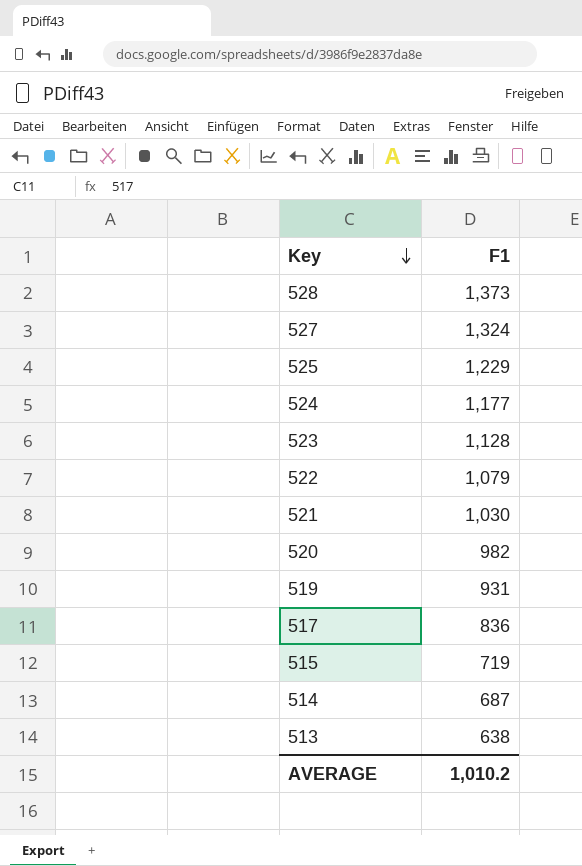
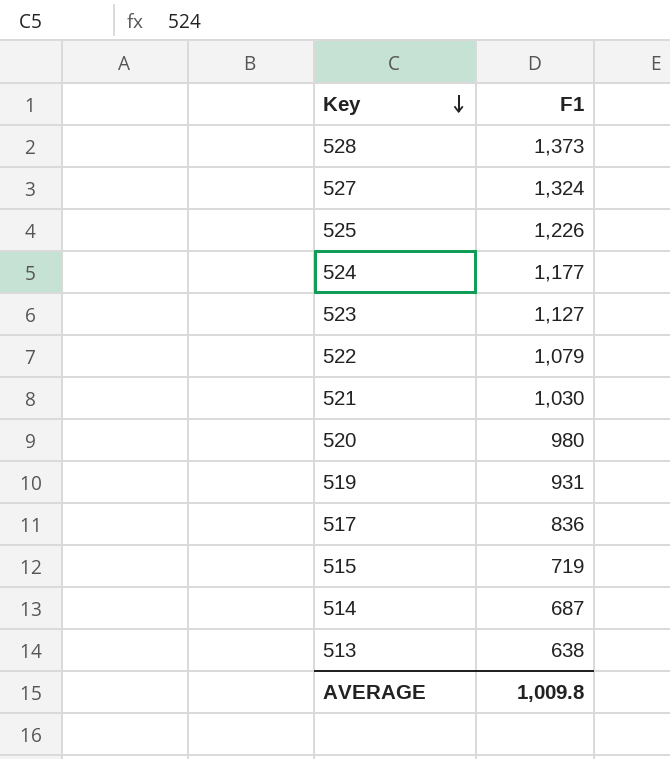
525 | F1: 1,229 -> 1,226
523 | F1: 1,128 -> 1,127
520 | F1: 982 -> 980
AVERAGE | F1: 1,010.2 -> 1,009.8

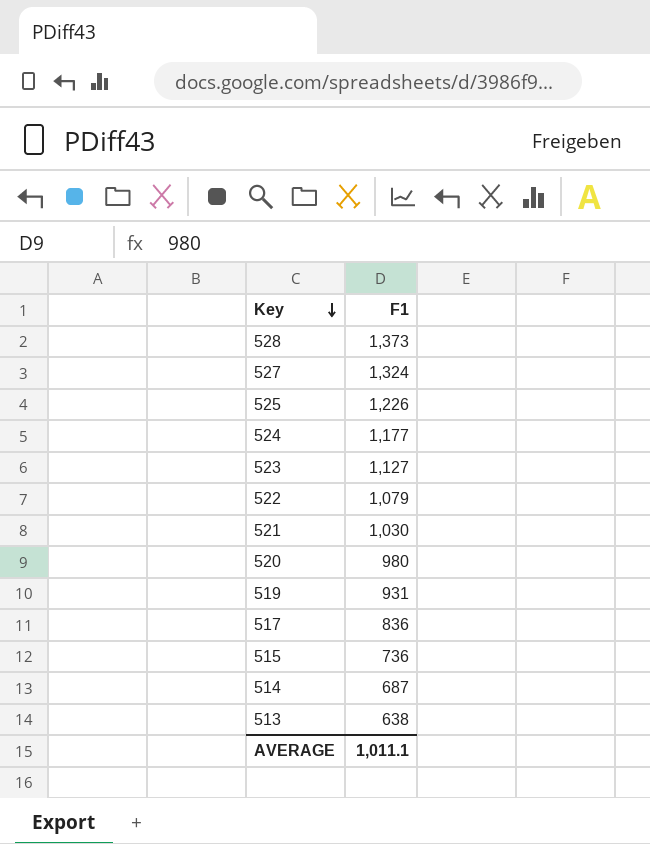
515 | F1: 719 -> 736
AVERAGE | F1: 1,009.8 -> 1,011.1

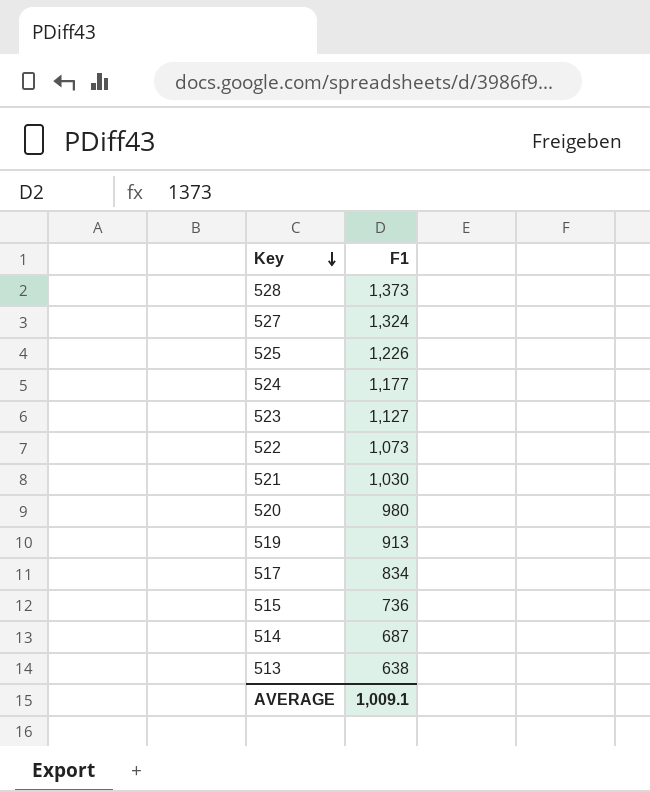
522 | F1: 1,079 -> 1,073
519 | F1: 931 -> 913
517 | F1: 836 -> 834
AVERAGE | F1: 1,011.1 -> 1,009.1

